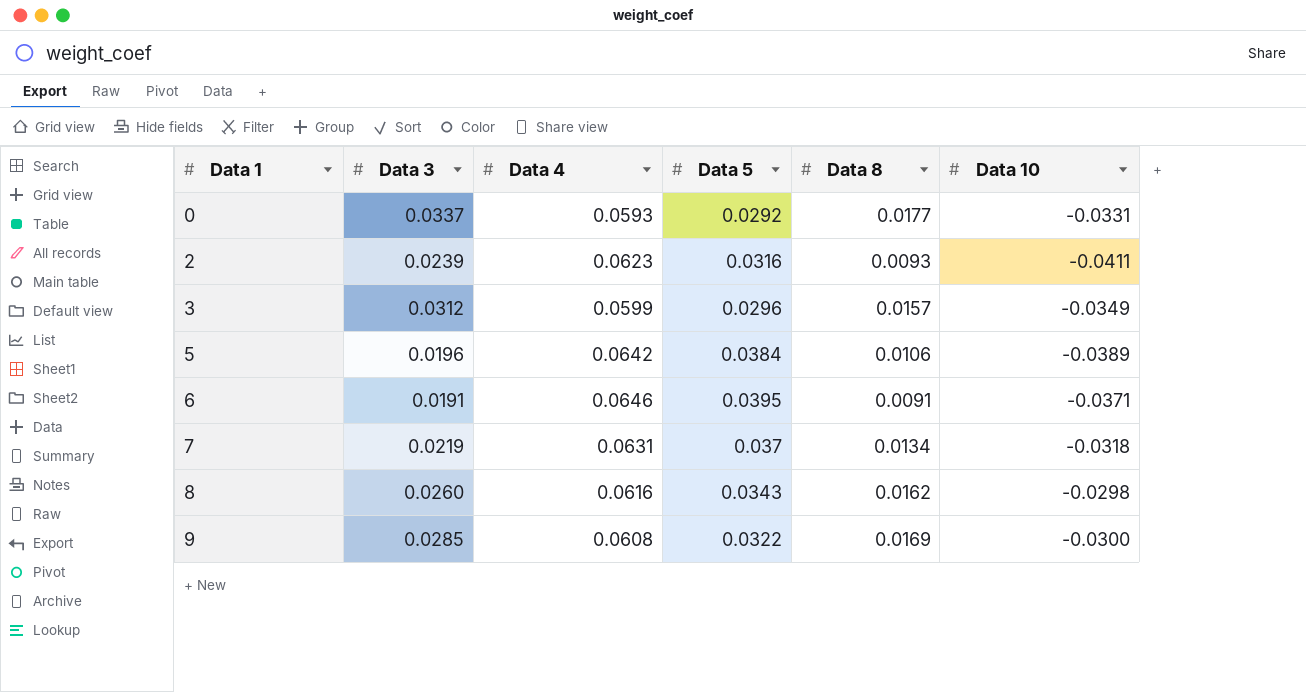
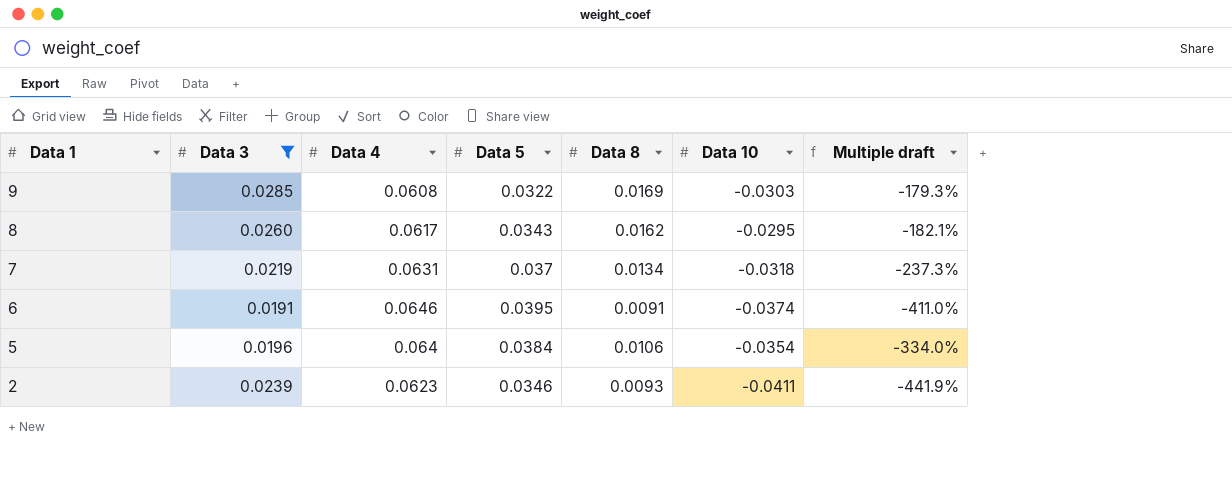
filter: none -> Data 3 <= 0.0285
row order: Data 1 ascending -> Data 1 descending
column Multiple draft | formula: none -> [Data 10] / [Data 8]
9 | Data 10: -0.0300 -> -0.0303
8 | Data 4: 0.0616 -> 0.0617
8 | Data 10: -0.0298 -> -0.0295
6 | Data 10: -0.0371 -> -0.0374
5 | Data 4: 0.0642 -> 0.064
5 | Data 10: -0.0389 -> -0.0354
2 | Data 5: 0.0316 -> 0.0346

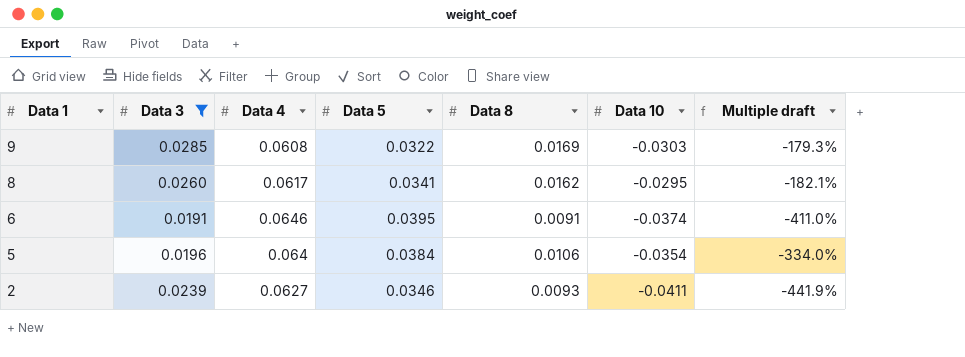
row 7: 0.0219 | 0.0631 | 0.037 | 0.0134 | -0.0318 | -237.3% -> none
8 | Data 5: 0.0343 -> 0.0341
2 | Data 4: 0.0623 -> 0.0627

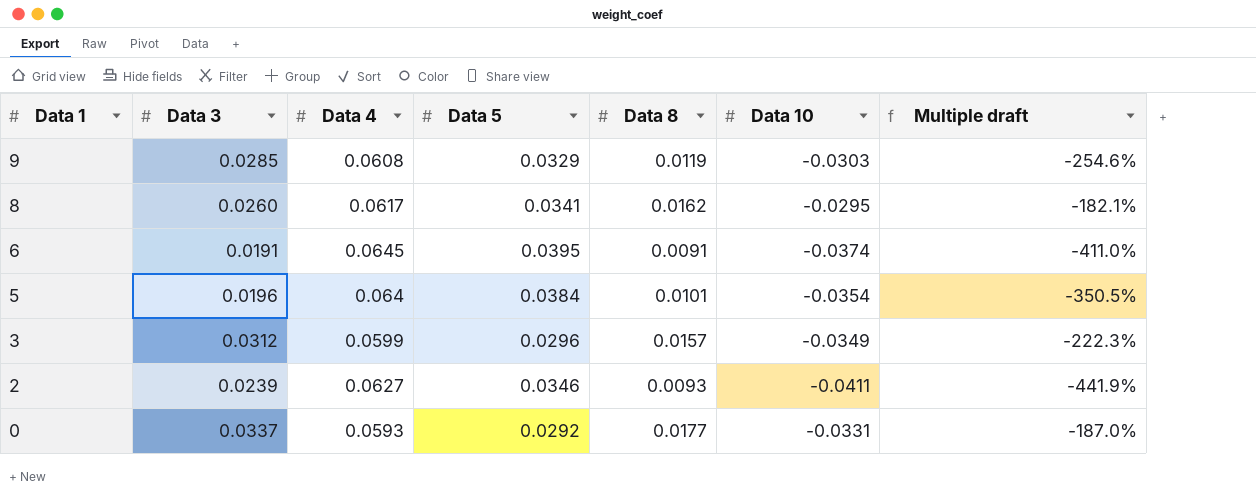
filter: Data 3 <= 0.0285 -> none
9 | Data 5: 0.0322 -> 0.0329
9 | Data 8: 0.0169 -> 0.0119
9 | Multiple draft: -179.3% -> -254.6%
6 | Data 4: 0.0646 -> 0.0645
5 | Data 8: 0.0106 -> 0.0101
5 | Multiple draft: -334.0% -> -350.5%

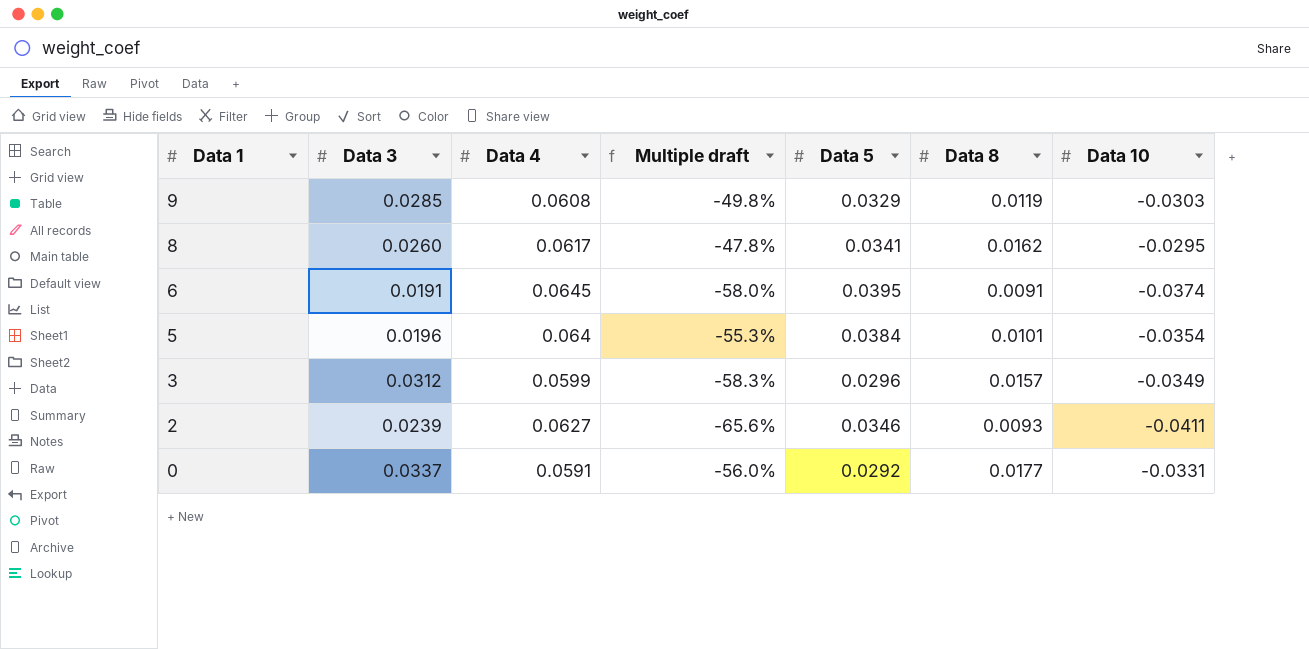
column Multiple draft | formula: [Data 10] / [Data 8] -> [Data 10] / [Data 4]
column Multiple draft | position: 7 -> 4
0 | Data 4: 0.0593 -> 0.0591

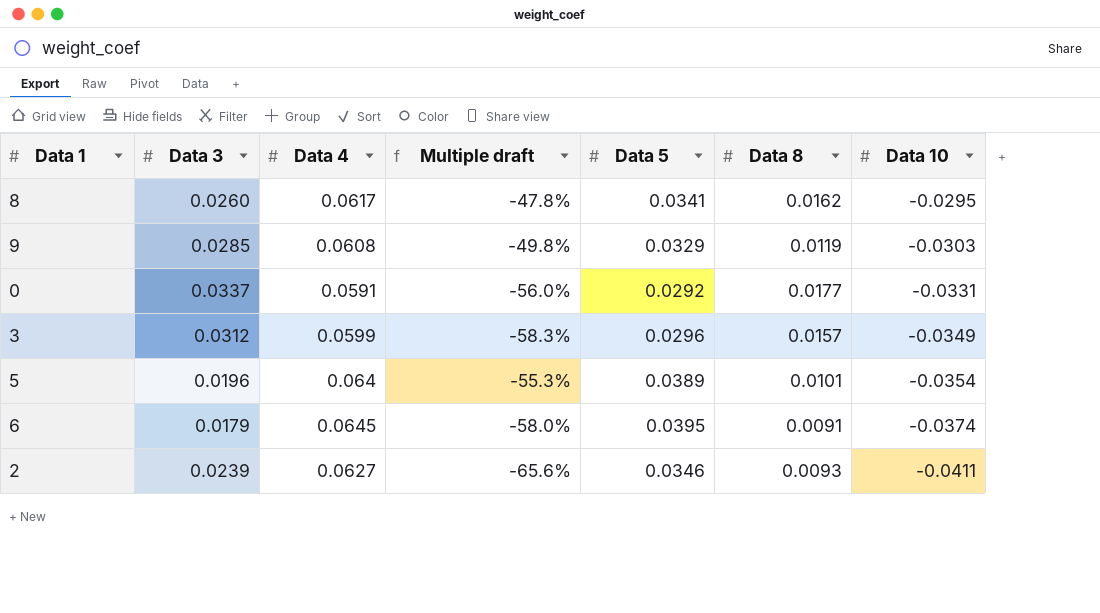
row order: Data 1 descending -> Data 10 descending
5 | Data 5: 0.0384 -> 0.0389
6 | Data 3: 0.0191 -> 0.0179

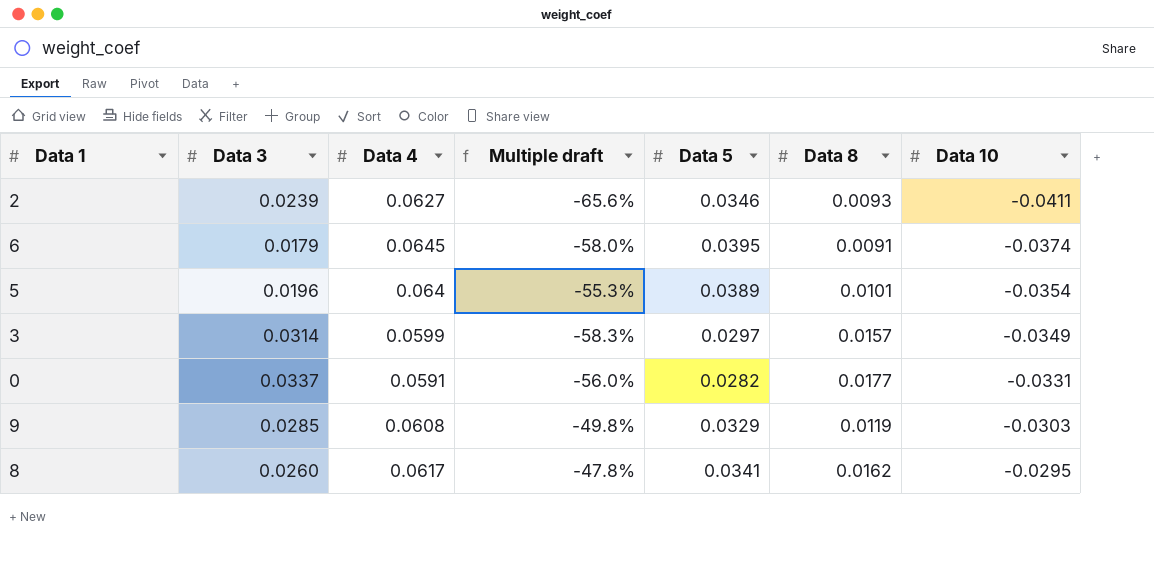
row order: Data 10 descending -> Data 10 ascending
3 | Data 3: 0.0312 -> 0.0314
3 | Data 5: 0.0296 -> 0.0297
0 | Data 5: 0.0292 -> 0.0282

